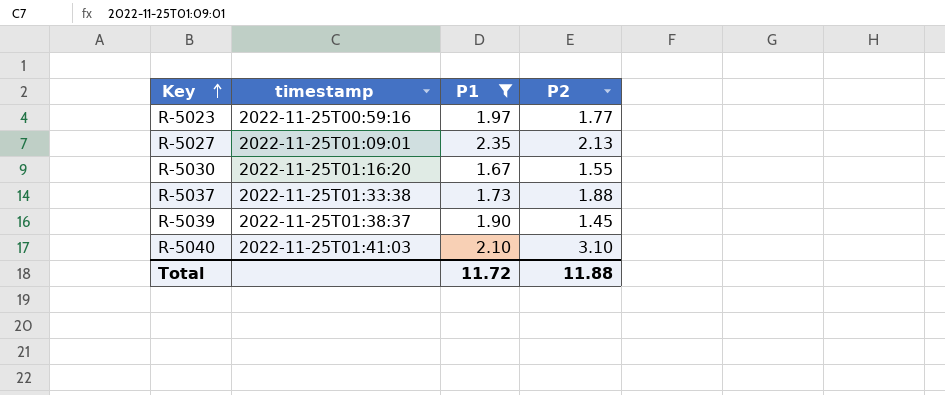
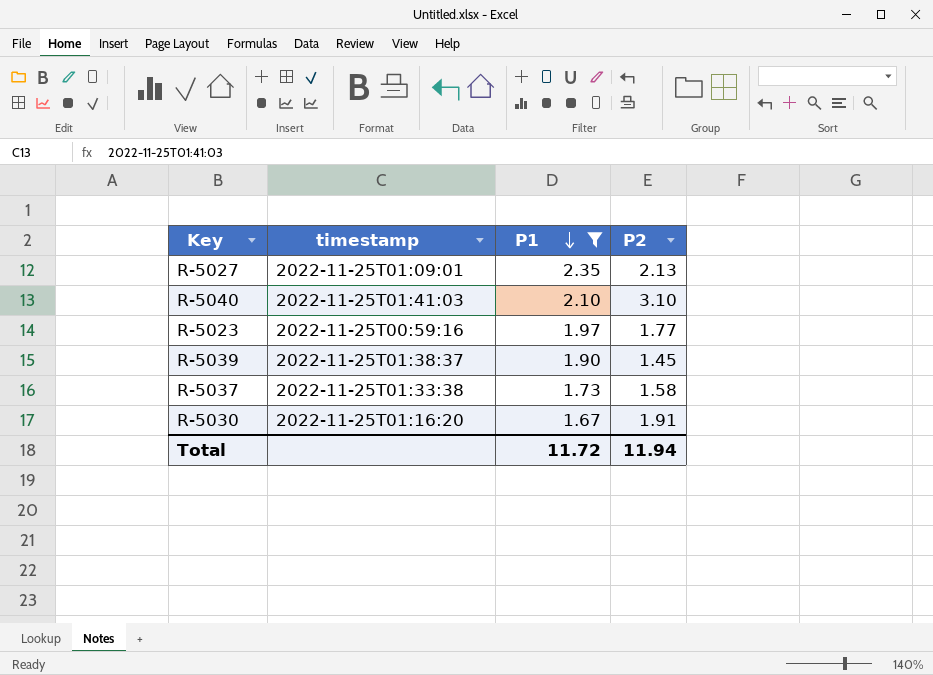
row order: Key ascending -> P1 descending
R-5037 | P2: 1.88 -> 1.58
R-5030 | P2: 1.55 -> 1.91
Total | P2: 11.88 -> 11.94

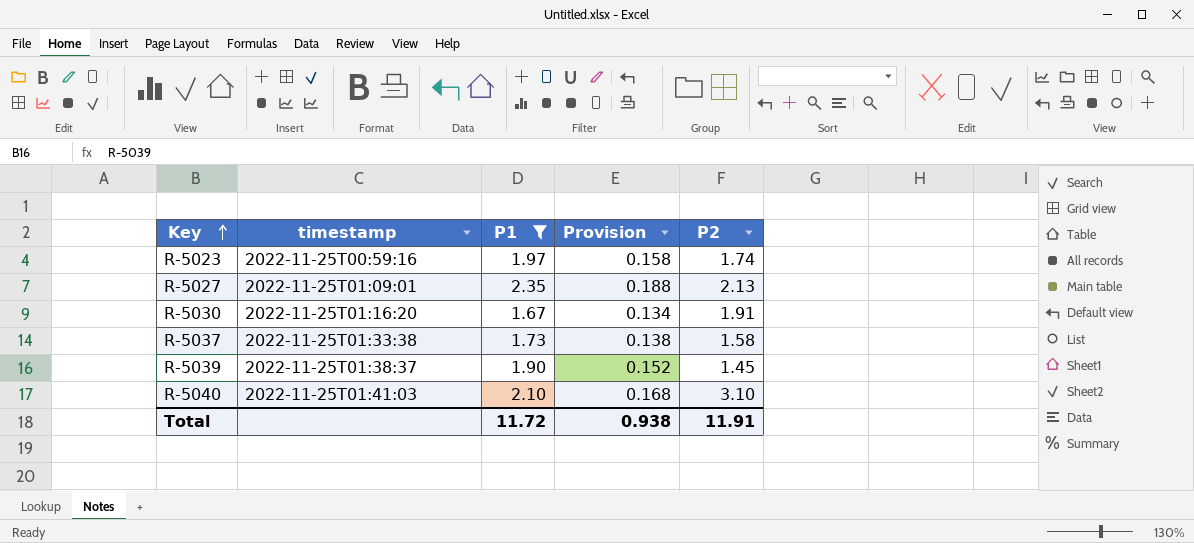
row order: P1 descending -> Key ascending
column Provision | formula: none -> [P1] * 0.08
R-5023 | P2: 1.77 -> 1.74
Total | P2: 11.94 -> 11.91

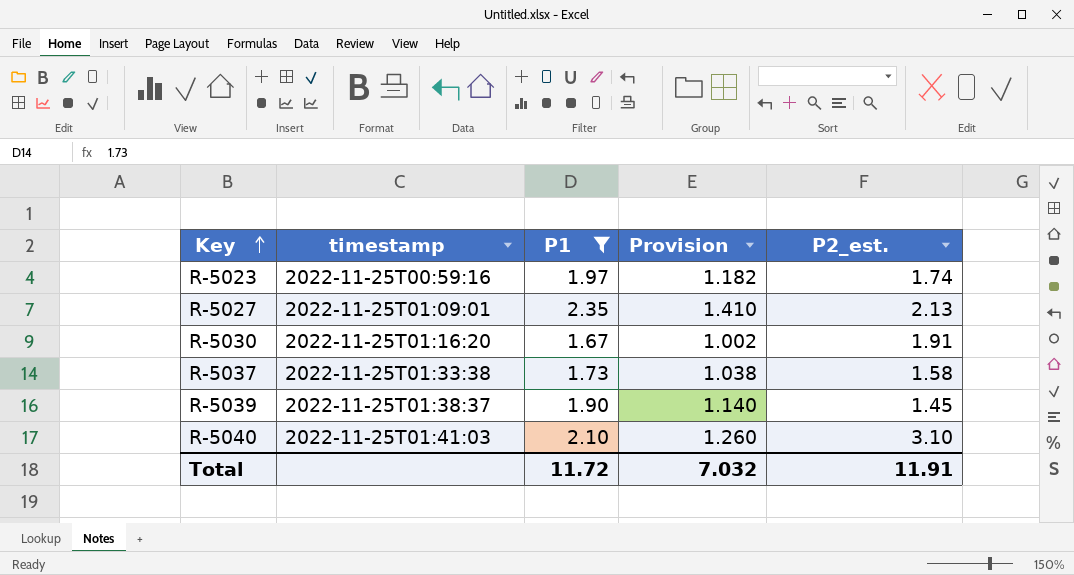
column Provision | formula: [P1] * 0.08 -> [P1] * 0.6
column name: P2 -> P2_est.
Total | Provision: 0.938 -> 7.032

